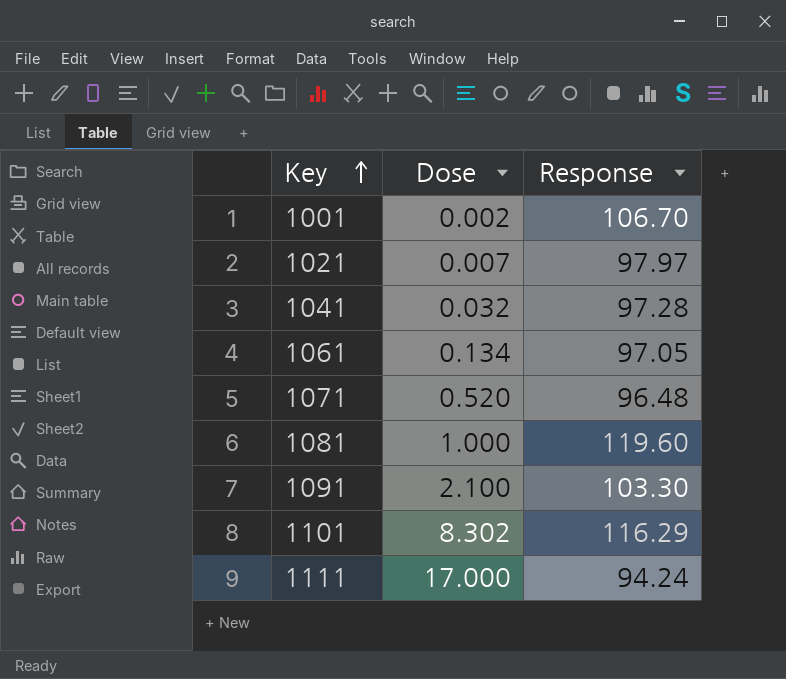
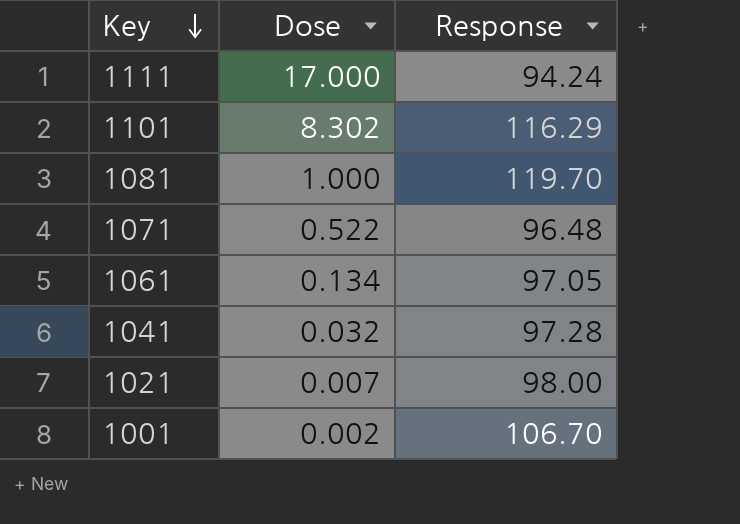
row order: Key ascending -> Key descending
row 1091: 2.100 | 103.30 -> none
1081 | Response: 119.60 -> 119.70
1071 | Dose: 0.520 -> 0.522
1021 | Response: 97.97 -> 98.00

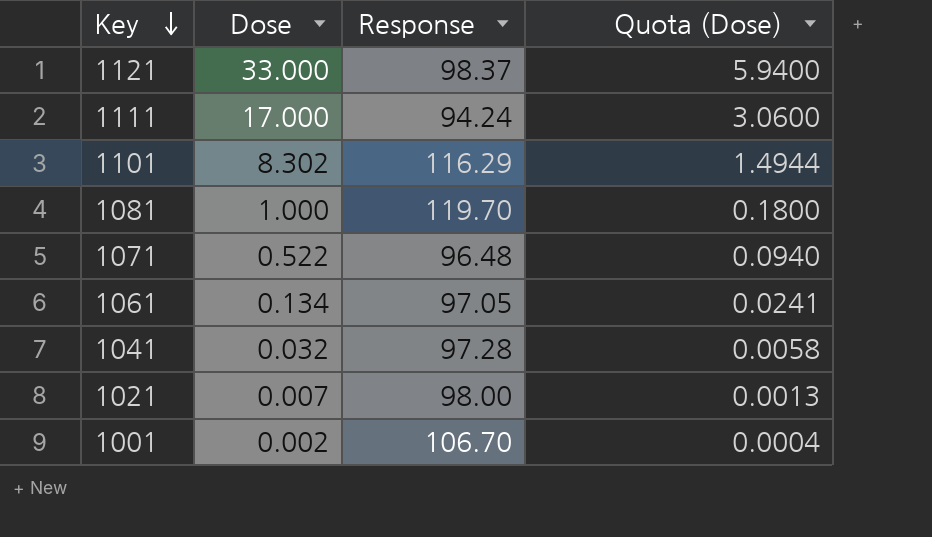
column Quota (Dose) | formula: none -> [Dose] * 0.18
row 1121: none -> 33.000 | 98.37 | 5.9400

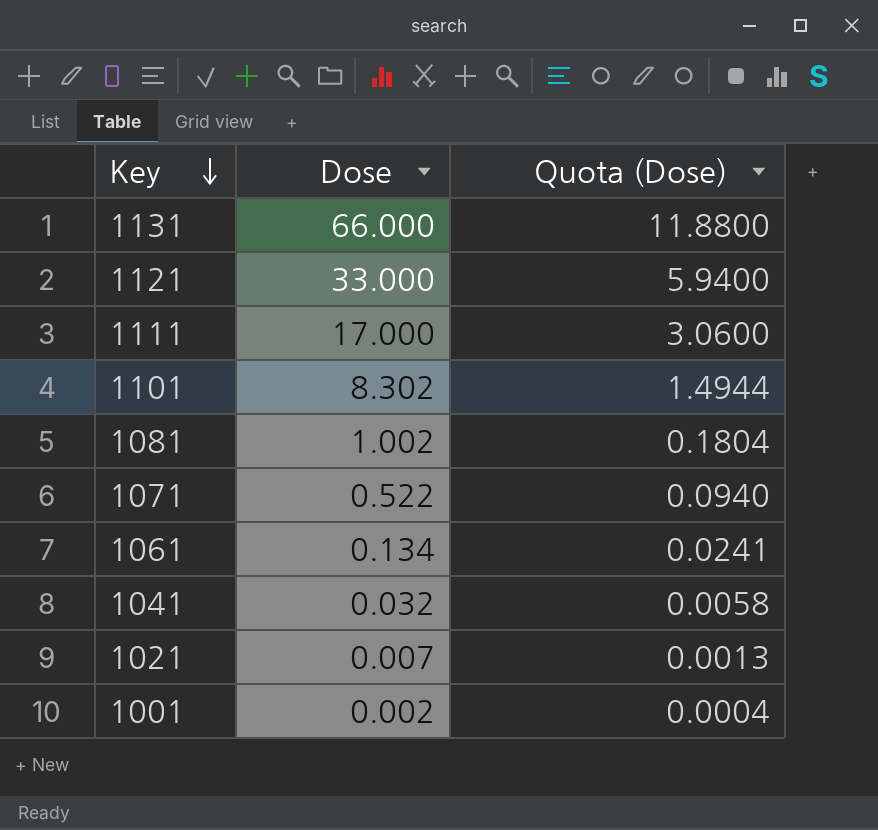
column Response | position: 3 -> none
row 1131: none -> 66.000 | 11.8800
1081 | Dose: 1.000 -> 1.002
1081 | Quota (Dose): 0.1800 -> 0.1804

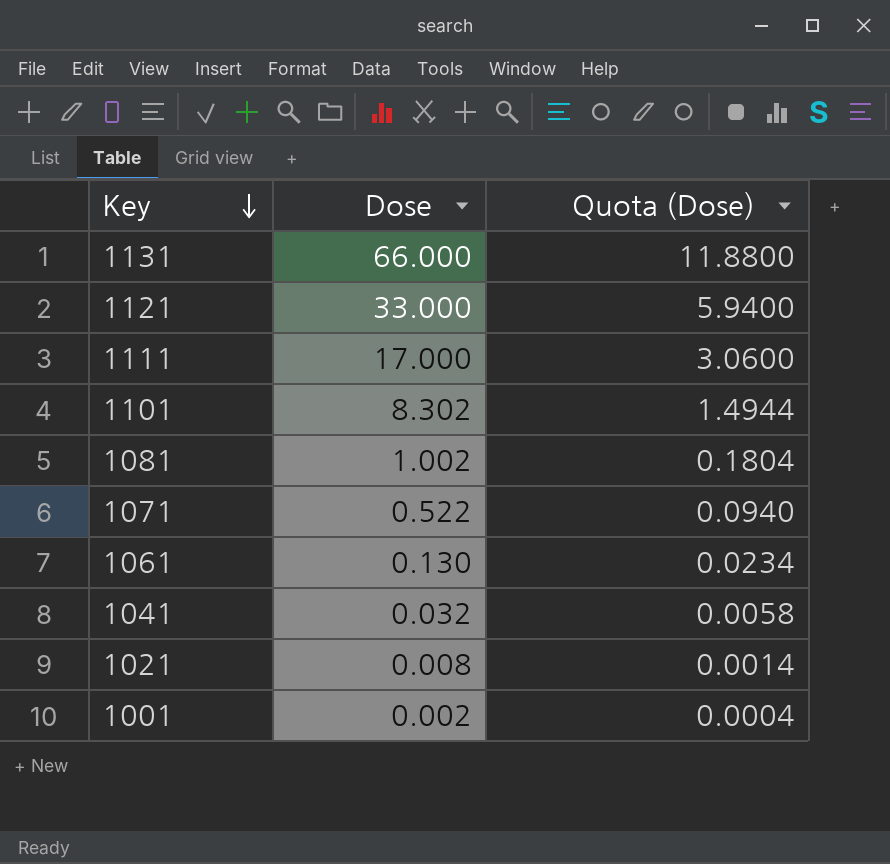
1061 | Dose: 0.134 -> 0.130
1061 | Quota (Dose): 0.0241 -> 0.0234
1021 | Dose: 0.007 -> 0.008
1021 | Quota (Dose): 0.0013 -> 0.0014

